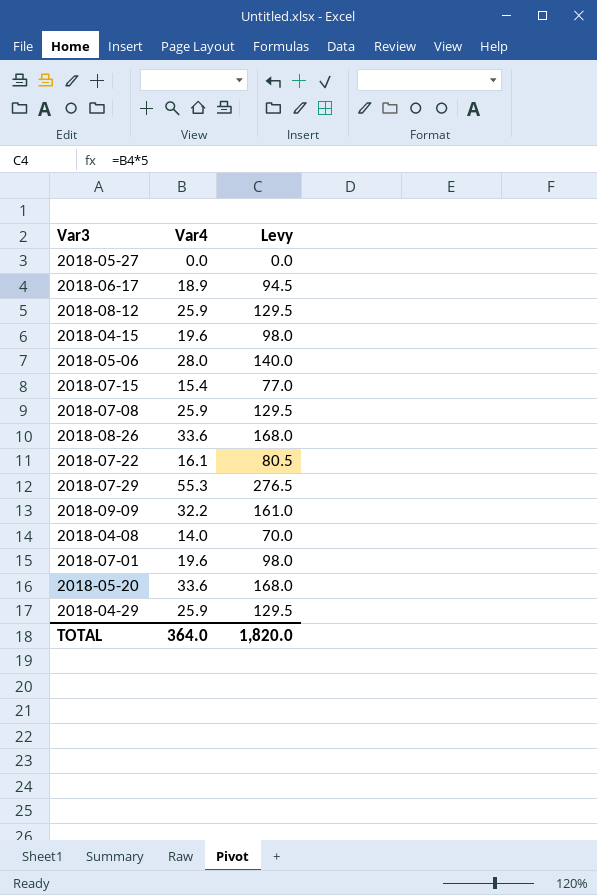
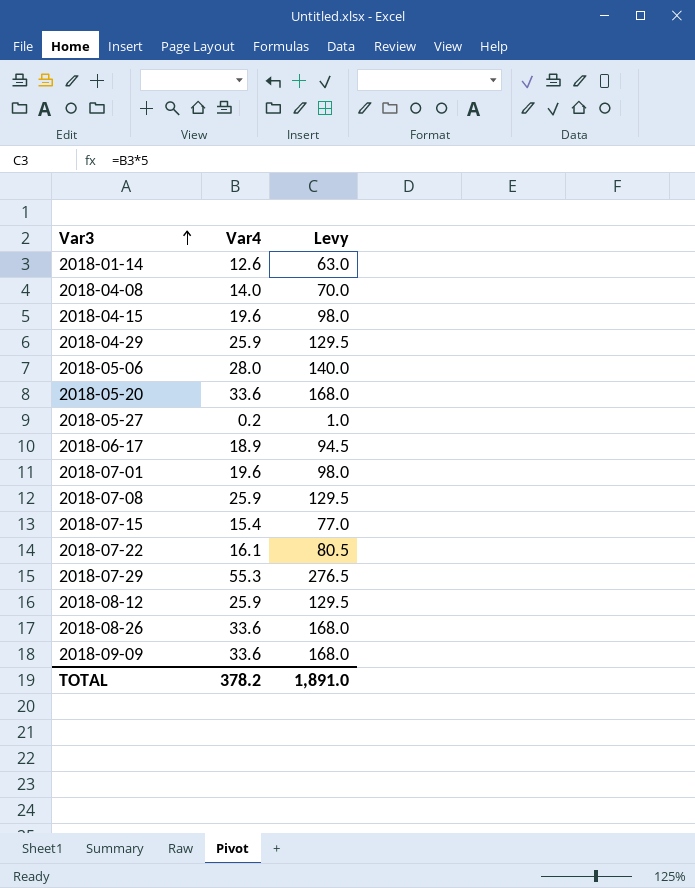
row order: none -> Var3 ascending
row 2018-01-14: none -> 12.6 | 63.0
2018-05-27 | Var4: 0.0 -> 0.2
2018-05-27 | Levy: 0.0 -> 1.0
2018-09-09 | Var4: 32.2 -> 33.6
2018-09-09 | Levy: 161.0 -> 168.0
TOTAL | Var4: 364.0 -> 378.2
TOTAL | Levy: 1,820.0 -> 1,891.0

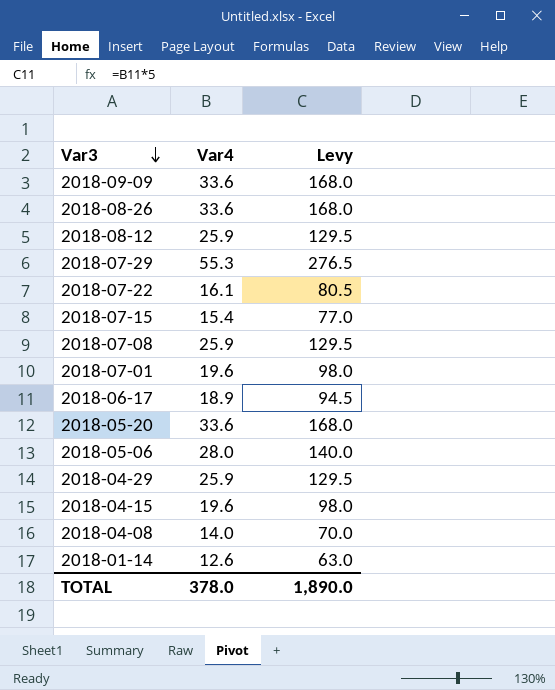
row order: Var3 ascending -> Var3 descending
row 2018-05-27: 0.2 | 1.0 -> none
TOTAL | Var4: 378.2 -> 378.0
TOTAL | Levy: 1,891.0 -> 1,890.0

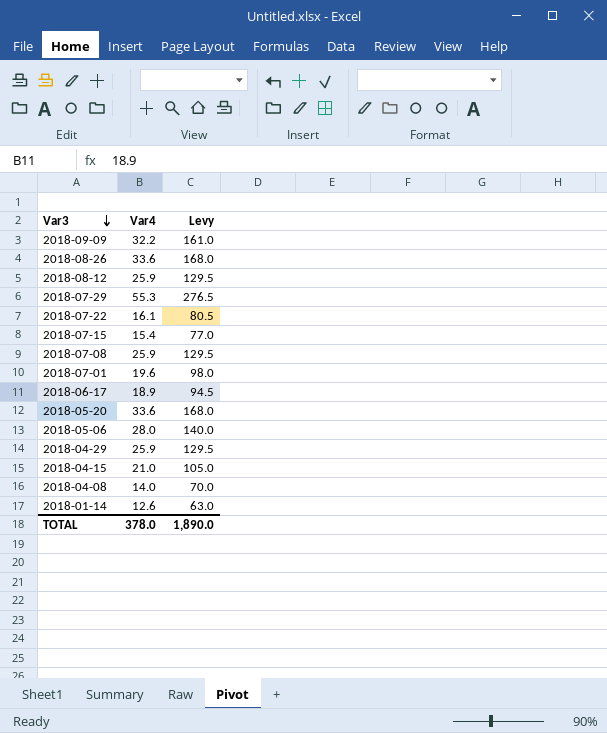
2018-09-09 | Var4: 33.6 -> 32.2
2018-09-09 | Levy: 168.0 -> 161.0
2018-04-15 | Var4: 19.6 -> 21.0
2018-04-15 | Levy: 98.0 -> 105.0

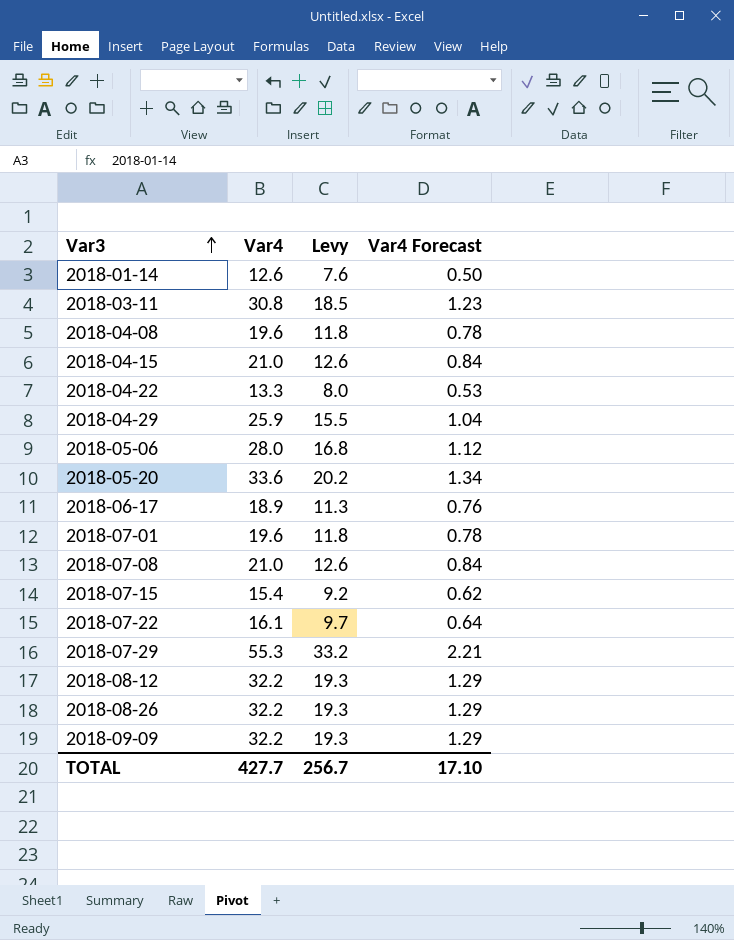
row order: Var3 descending -> Var3 ascending
column Levy | formula: [Var4] * 5 -> [Var4] * 0.6
column Var4 Forecast | formula: none -> [Var4] * 0.04
row 2018-03-11: none -> 30.8 | 18.5 | 1.23
2018-04-08 | Var4: 14.0 -> 19.6
row 2018-04-22: none -> 13.3 | 8.0 | 0.53
2018-07-08 | Var4: 25.9 -> 21.0
2018-08-12 | Var4: 25.9 -> 32.2
2018-08-26 | Var4: 33.6 -> 32.2
TOTAL | Var4: 378.0 -> 427.7
TOTAL | Levy: 1,890.0 -> 256.7

